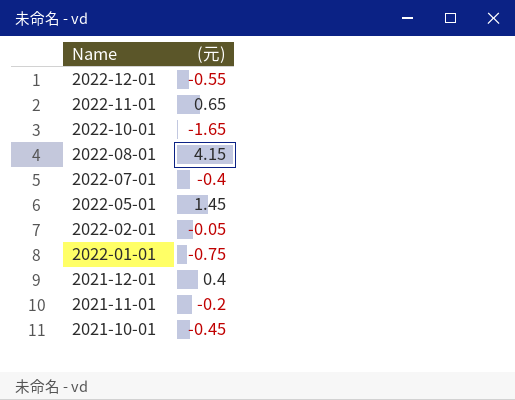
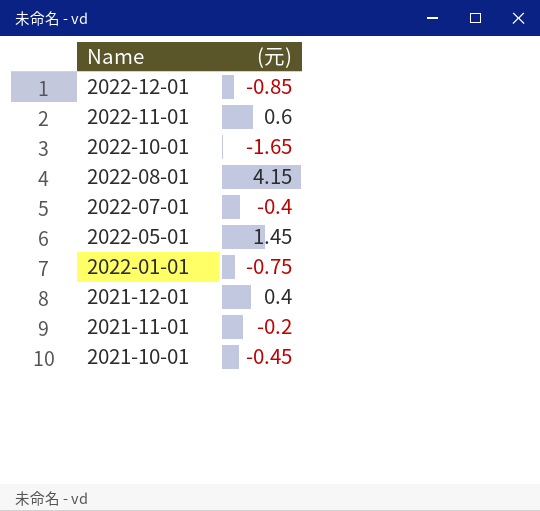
row 2022-02-01: -0.05 -> none
2022-12-01 | (元): -0.55 -> -0.85
2022-11-01 | (元): 0.65 -> 0.6

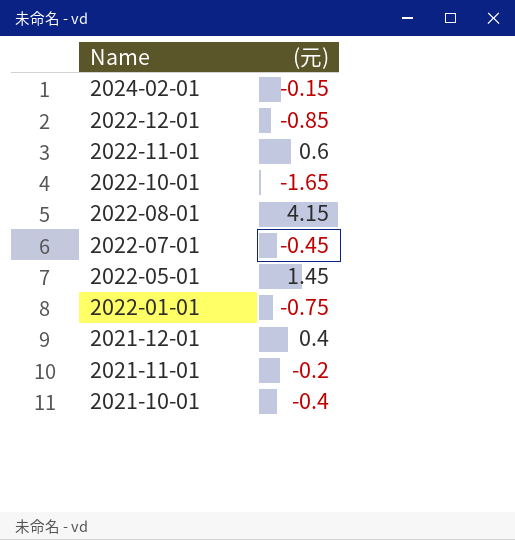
row 2024-02-01: none -> -0.15
2022-07-01 | (元): -0.4 -> -0.45
2021-10-01 | (元): -0.45 -> -0.4

